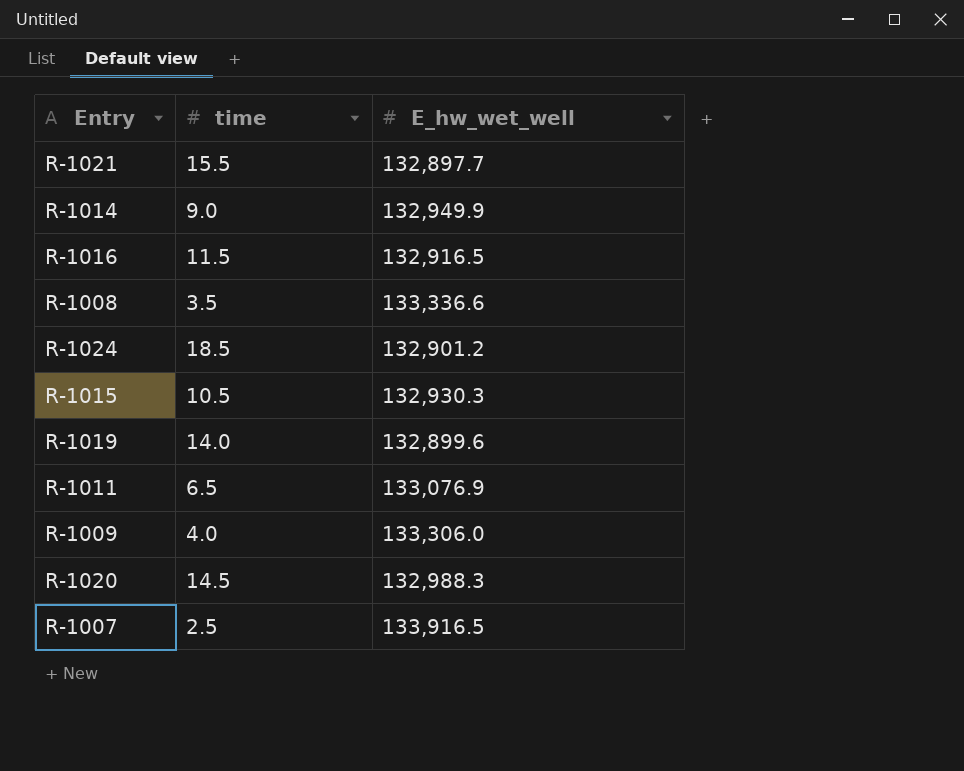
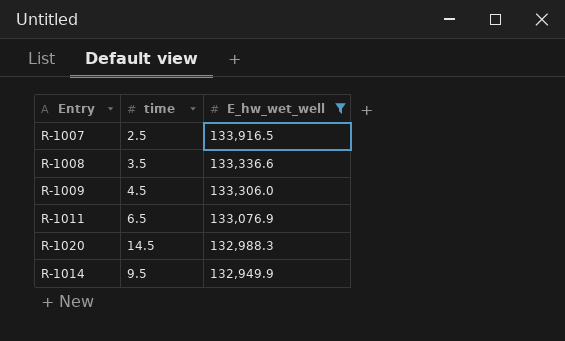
filter: none -> E_hw_wet_well >= 132,949.9
row order: none -> E_hw_wet_well descending
R-1009 | time: 4.0 -> 4.5
R-1014 | time: 9.0 -> 9.5

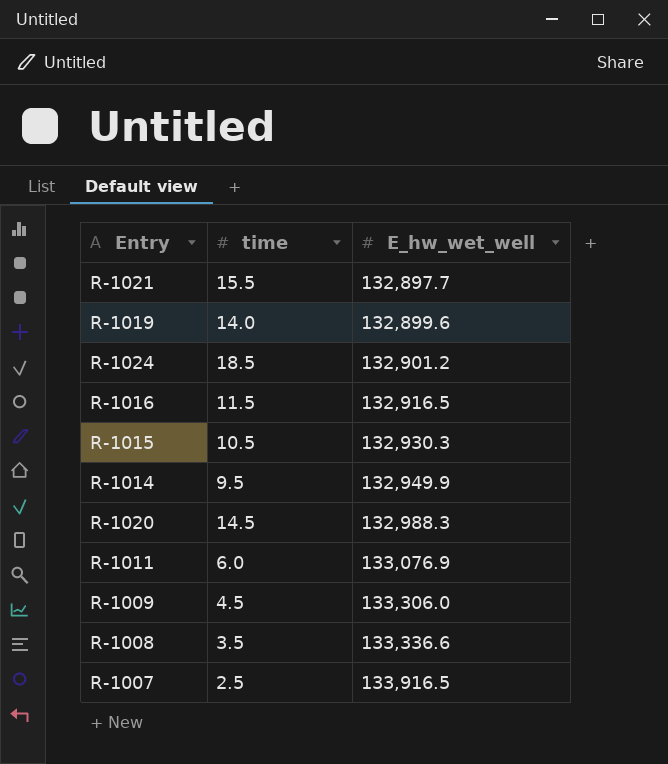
filter: E_hw_wet_well >= 132,949.9 -> none
row order: E_hw_wet_well descending -> E_hw_wet_well ascending
R-1011 | time: 6.5 -> 6.0

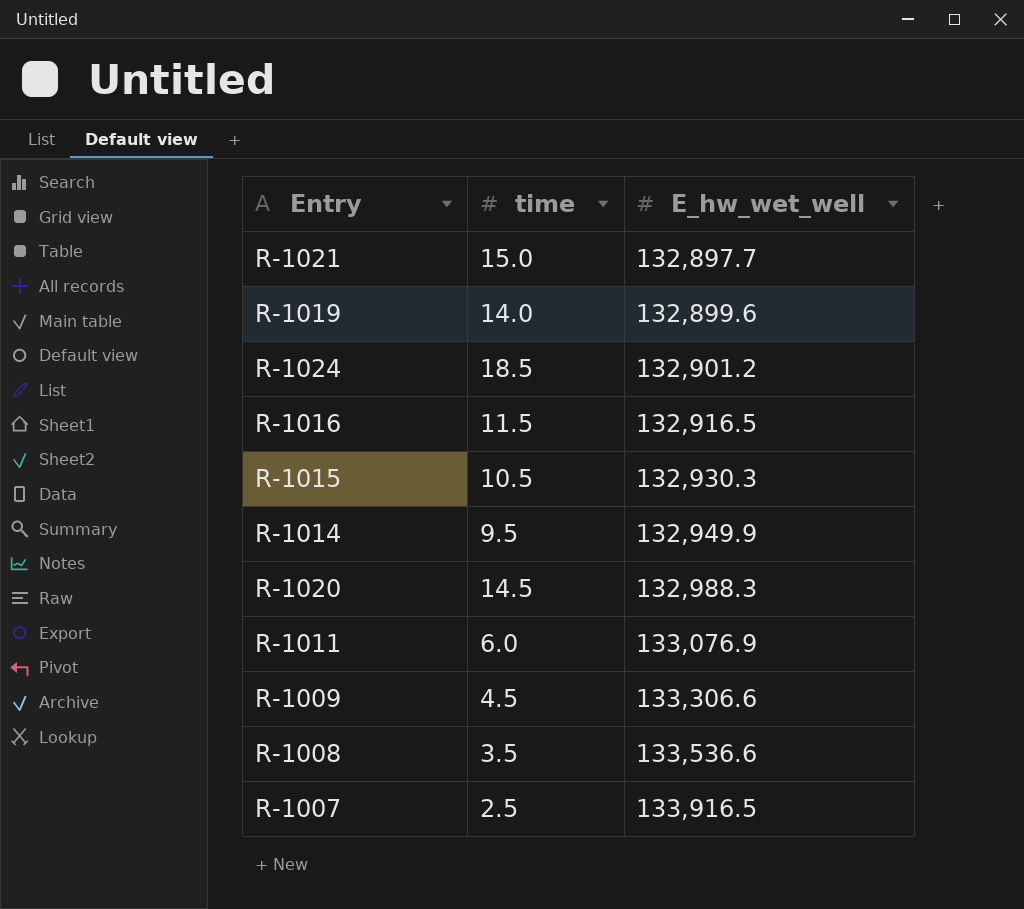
R-1021 | time: 15.5 -> 15.0
R-1009 | E_hw_wet_well: 133,306.0 -> 133,306.6
R-1008 | E_hw_wet_well: 133,336.6 -> 133,536.6

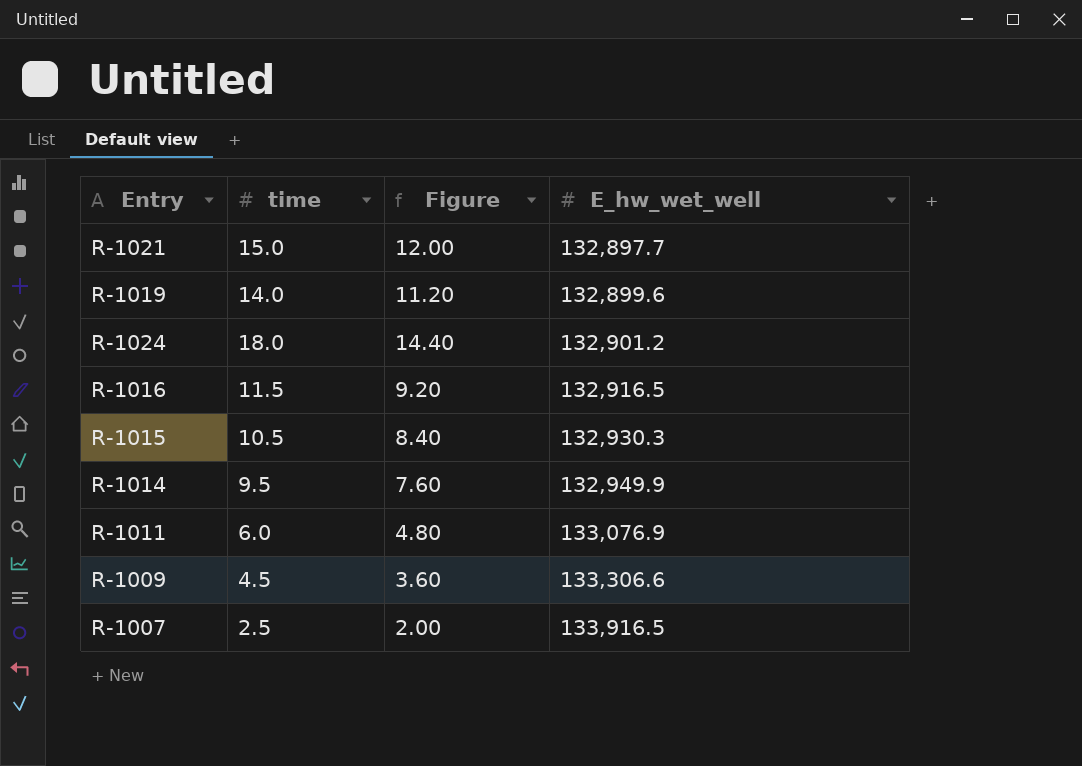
column Figure | formula: none -> [time] * 0.8
row R-1020: 14.5 | 132,988.3 -> none
row R-1008: 3.5 | 133,536.6 -> none
R-1024 | time: 18.5 -> 18.0

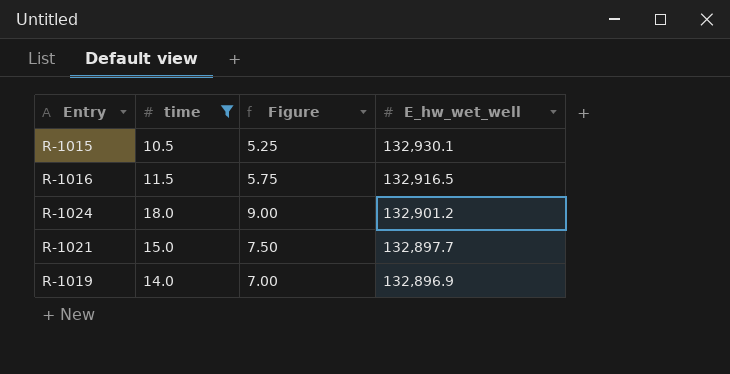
filter: none -> time >= 10.5
row order: E_hw_wet_well ascending -> E_hw_wet_well descending
column Figure | formula: [time] * 0.8 -> [time] * 0.5
R-1015 | E_hw_wet_well: 132,930.3 -> 132,930.1
R-1019 | E_hw_wet_well: 132,899.6 -> 132,896.9

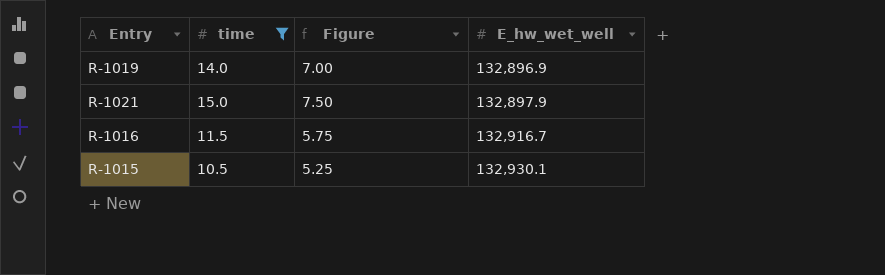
row order: E_hw_wet_well descending -> E_hw_wet_well ascending
row R-1024: 18.0 | 9.00 | 132,901.2 -> none
R-1021 | E_hw_wet_well: 132,897.7 -> 132,897.9
R-1016 | E_hw_wet_well: 132,916.5 -> 132,916.7

